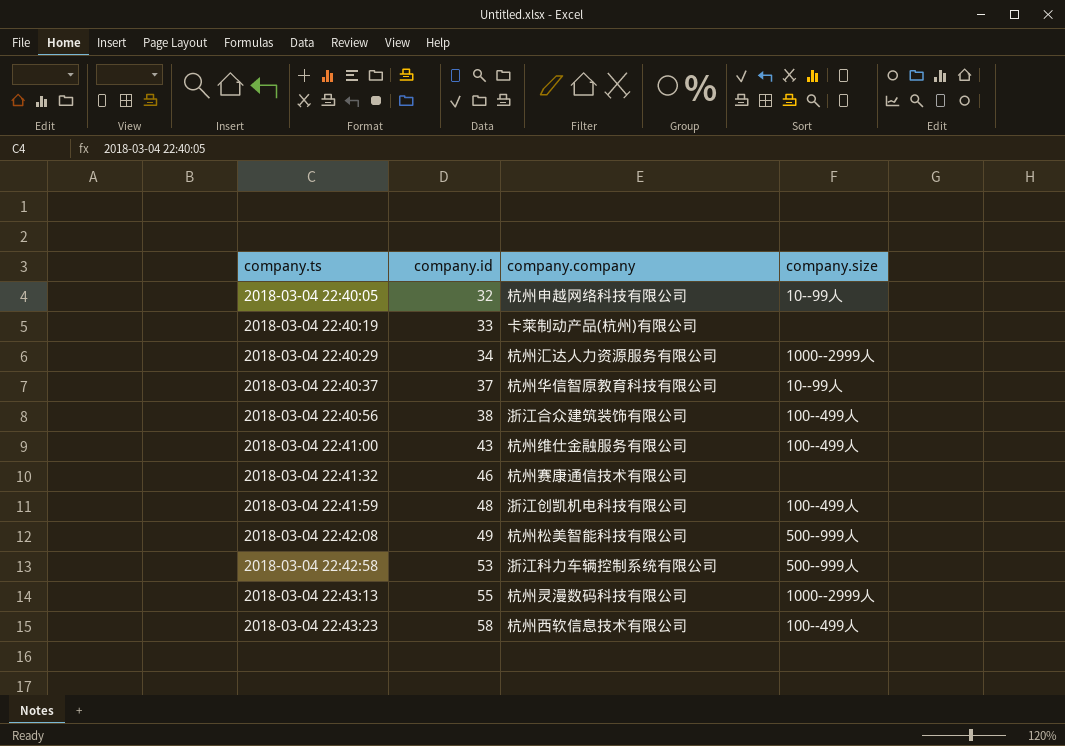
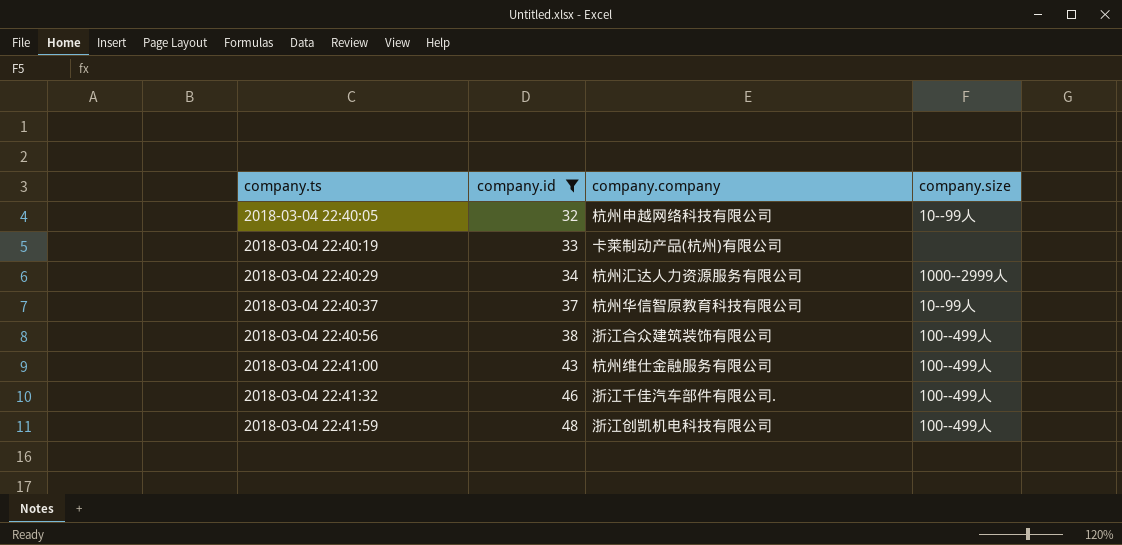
filter: none -> company.id <= 48
2018-03-04 22:41:32 | company.company: 杭州赛康通信技术有限公司 -> 浙江千佳汽车部件有限公司.
2018-03-04 22:41:32 | company.size: none -> 100--499人

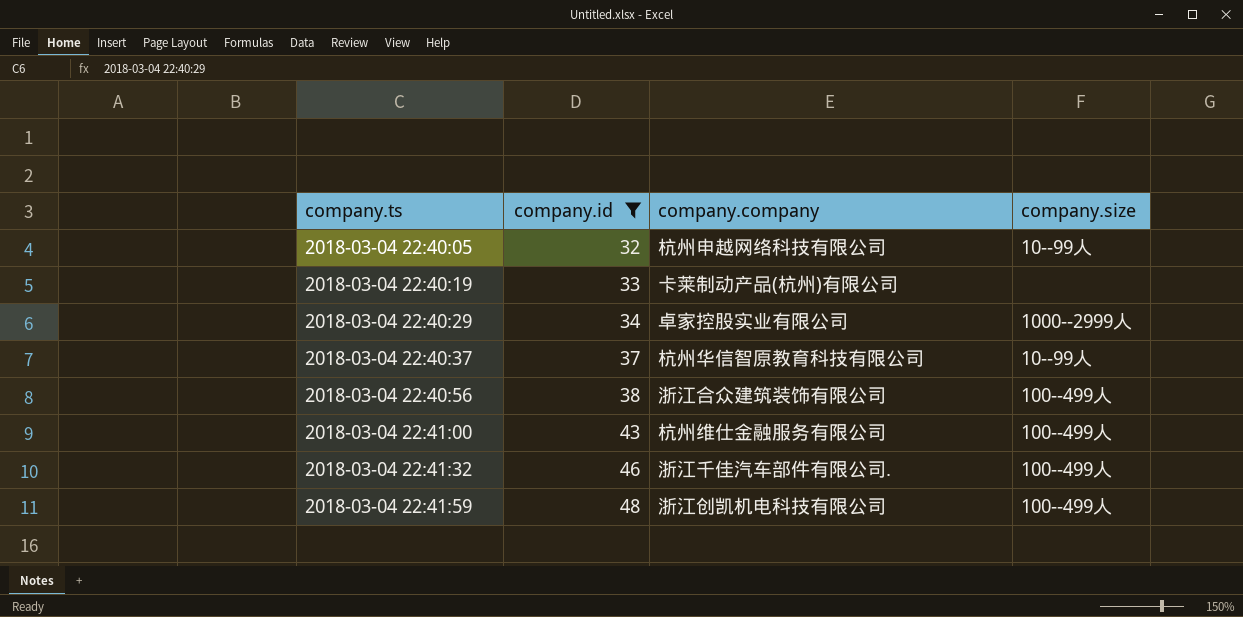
2018-03-04 22:40:29 | company.company: 杭州汇达人力资源服务有限公司 -> 卓家控股实业有限公司

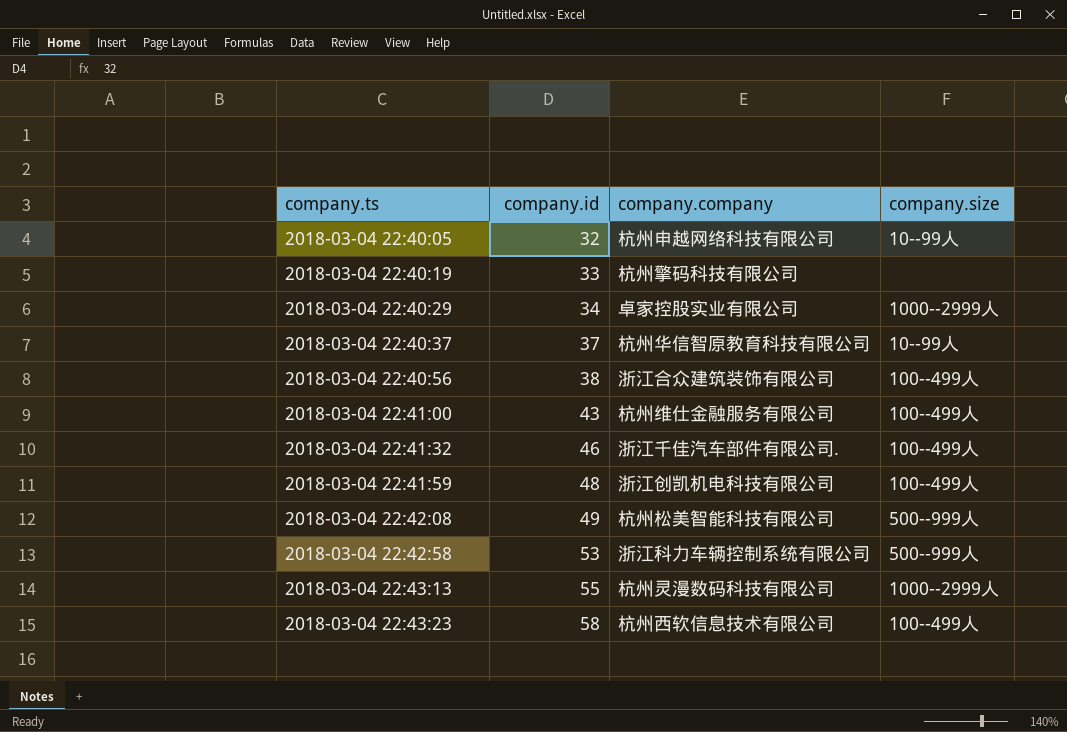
filter: company.id <= 48 -> none
2018-03-04 22:40:19 | company.company: 卡莱制动产品(杭州)有限公司 -> 杭州擎码科技有限公司

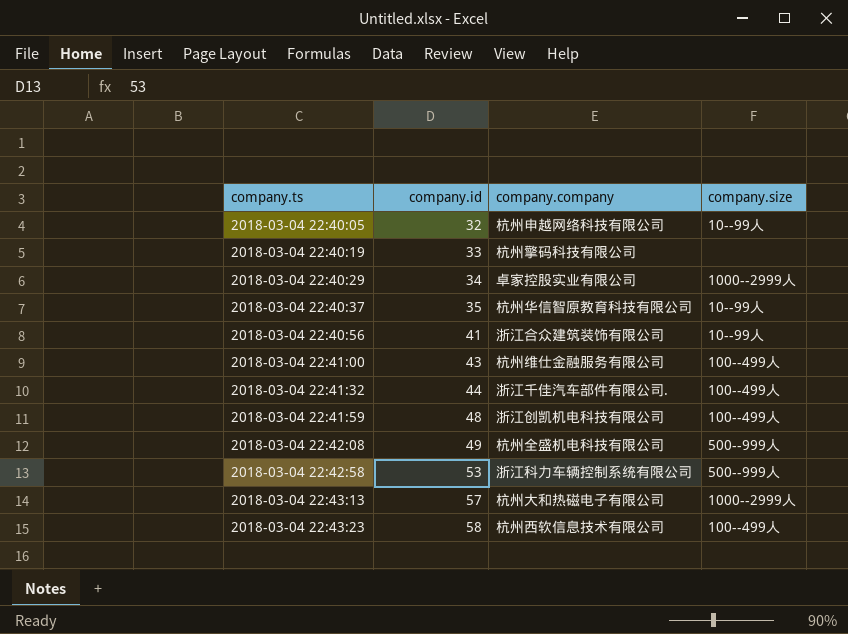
2018-03-04 22:40:37 | company.id: 37 -> 35
2018-03-04 22:40:56 | company.id: 38 -> 41
2018-03-04 22:40:56 | company.size: 100--499人 -> 10--99人
2018-03-04 22:41:32 | company.id: 46 -> 44
2018-03-04 22:42:08 | company.company: 杭州松美智能科技有限公司 -> 杭州全盛机电科技有限公司
2018-03-04 22:43:13 | company.id: 55 -> 57
2018-03-04 22:43:13 | company.company: 杭州灵漫数码科技有限公司 -> 杭州大和热磁电子有限公司

